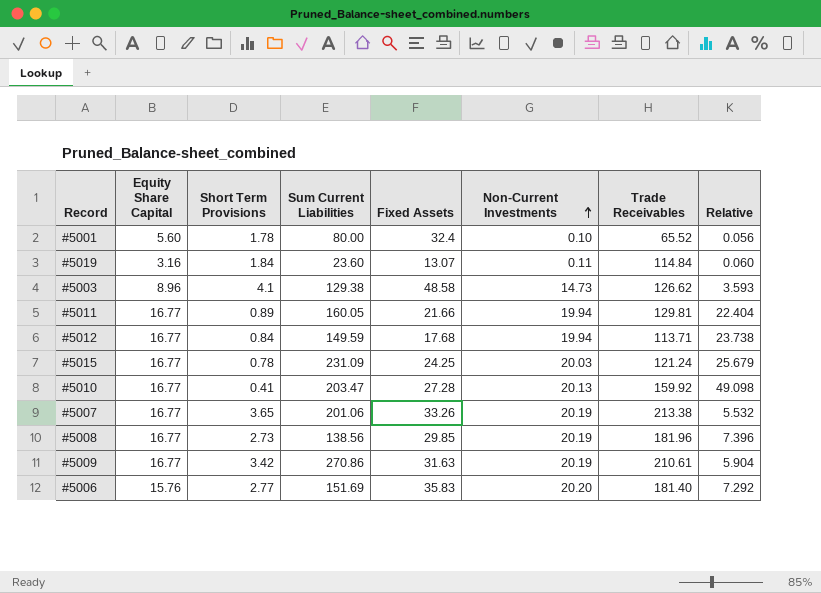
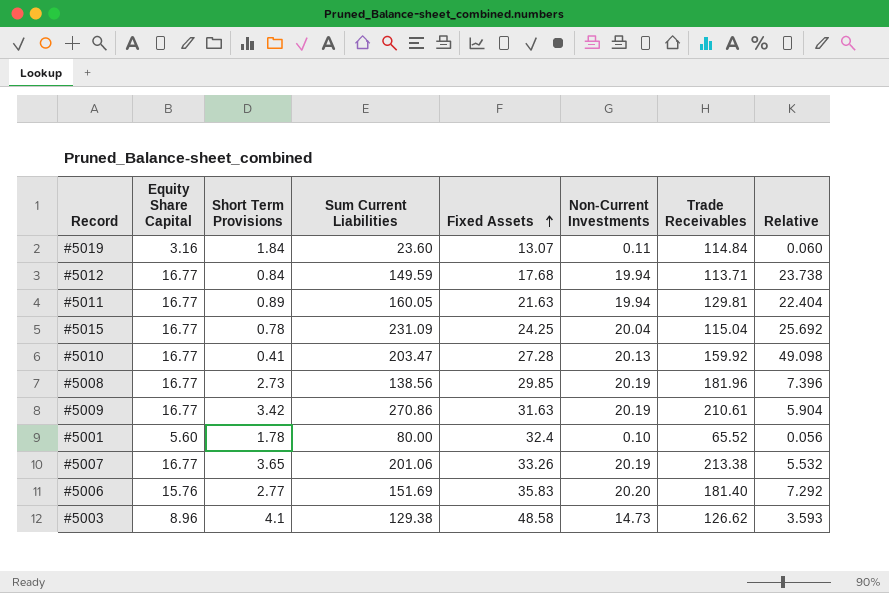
row order: Non-Current Investments ascending -> Fixed Assets ascending
#5011 | Fixed Assets: 21.66 -> 21.63
#5015 | Non-Current Investments: 20.03 -> 20.04
#5015 | Trade Receivables: 121.24 -> 115.04
#5015 | Relative: 25.679 -> 25.692

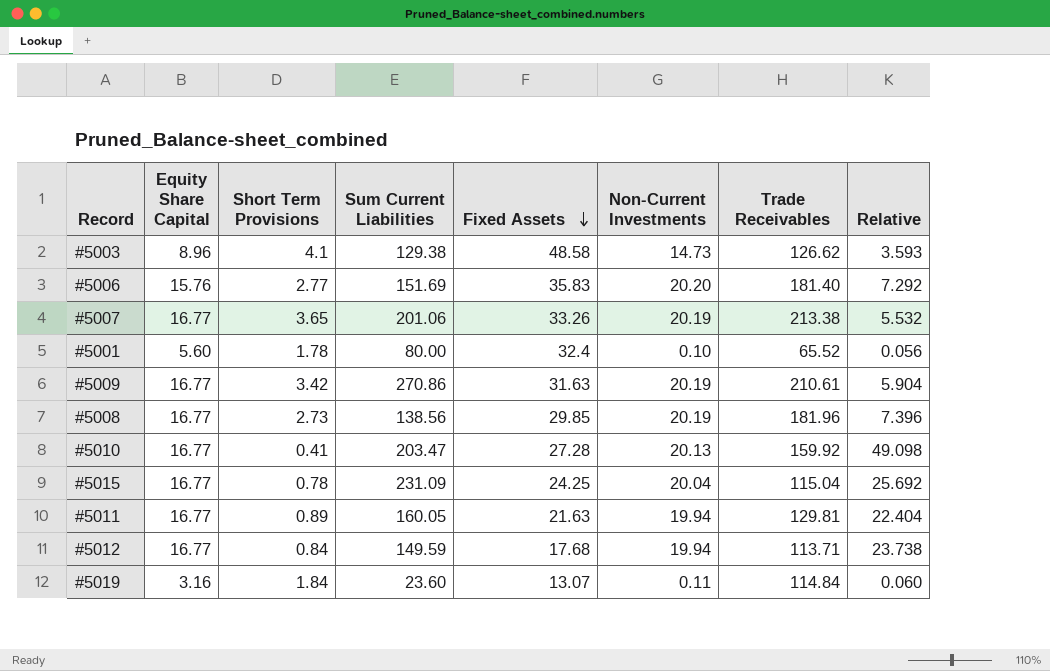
row order: Fixed Assets ascending -> Fixed Assets descending

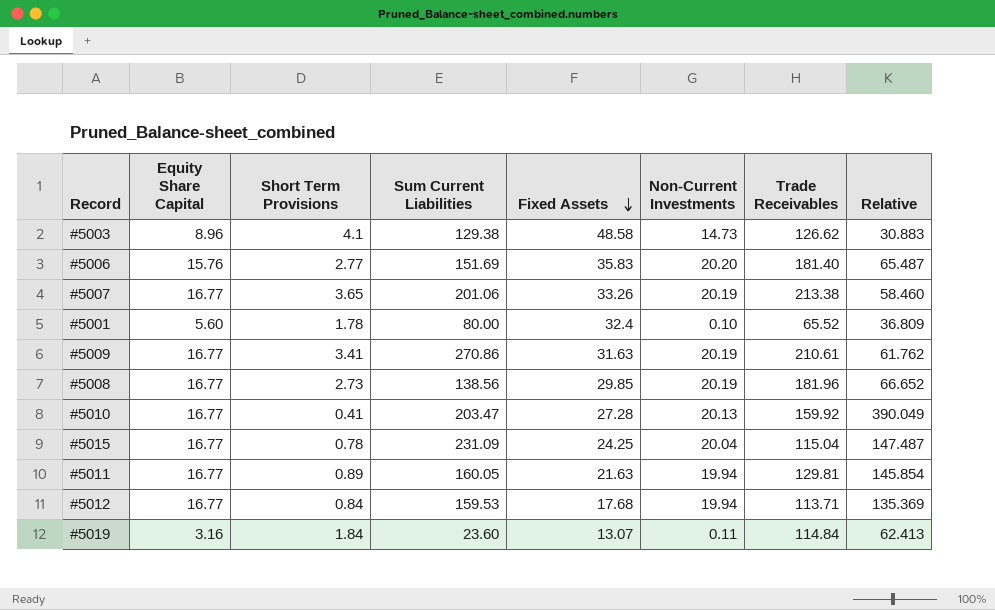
column Relative | formula: [Non-Current Investments] / [Short Term Provisions] -> [Trade Receivables] / [Short Term Provisions]
#5009 | Short Term Provisions: 3.42 -> 3.41
#5012 | Sum Current Liabilities: 149.59 -> 159.53

